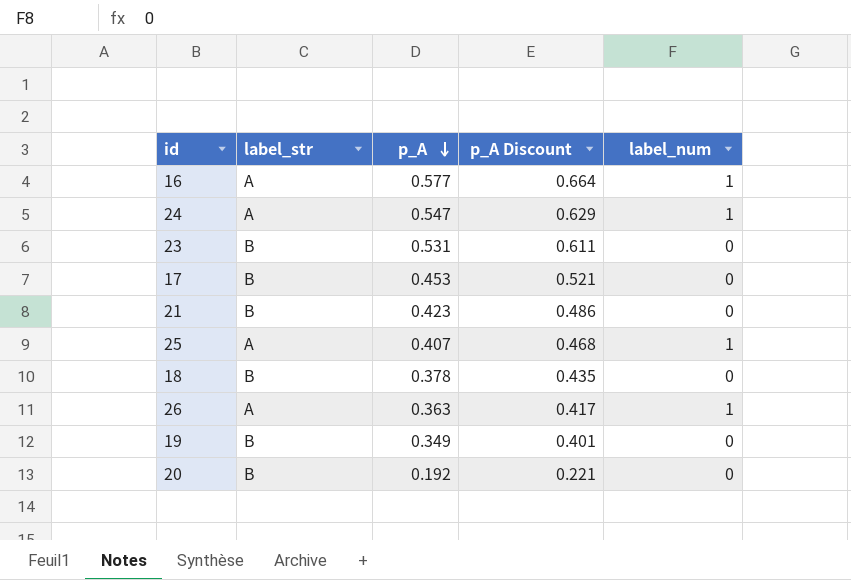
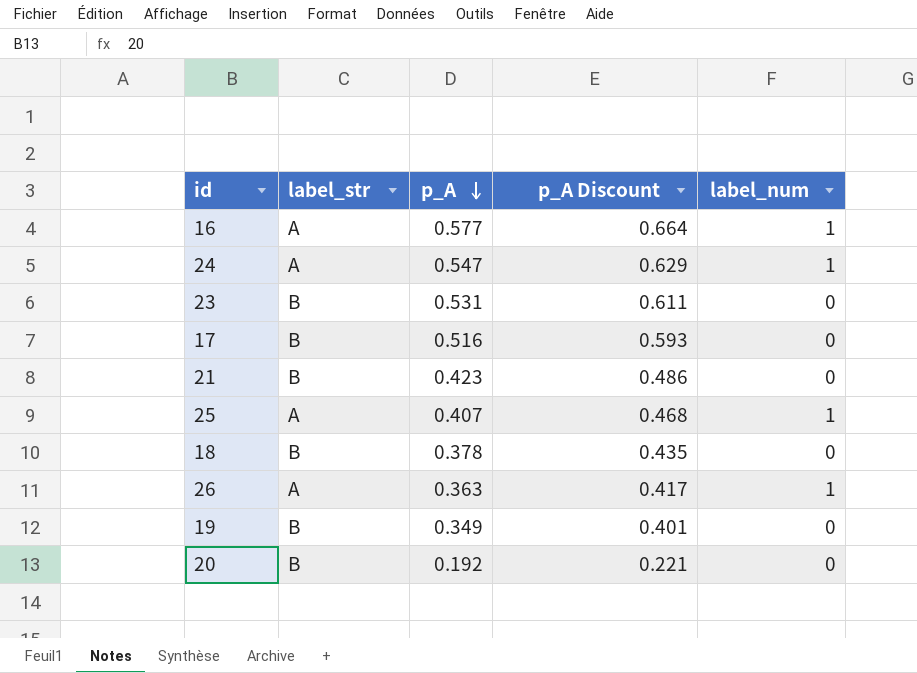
17 | p_A: 0.453 -> 0.516
17 | p_A Discount: 0.521 -> 0.593

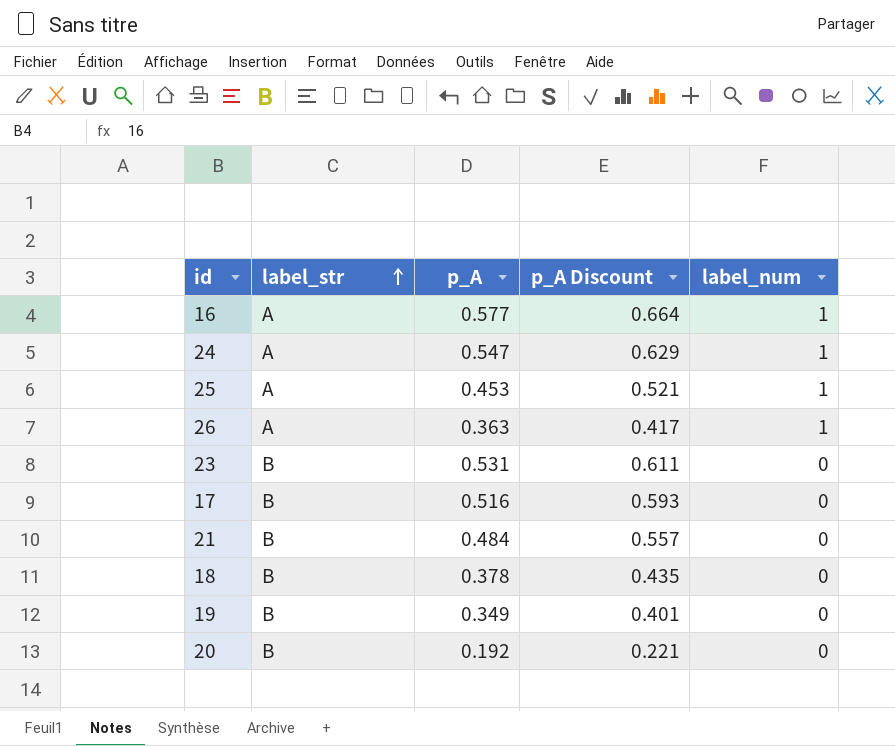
row order: p_A descending -> label_str ascending
25 | p_A: 0.407 -> 0.453
25 | p_A Discount: 0.468 -> 0.521
21 | p_A: 0.423 -> 0.484
21 | p_A Discount: 0.486 -> 0.557

